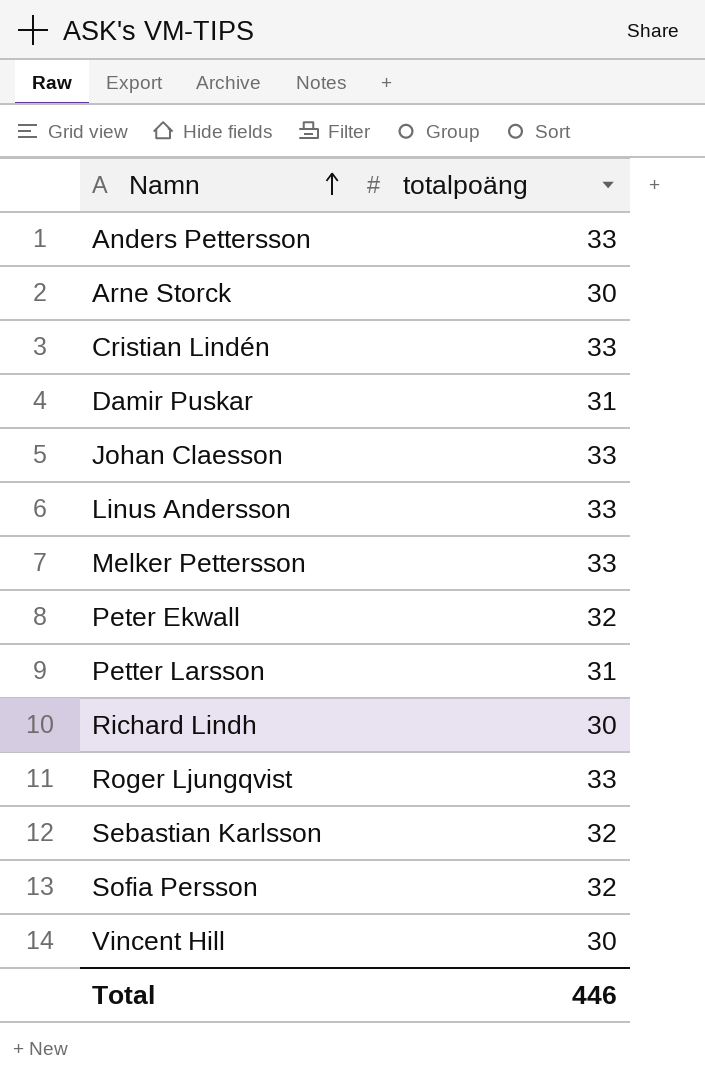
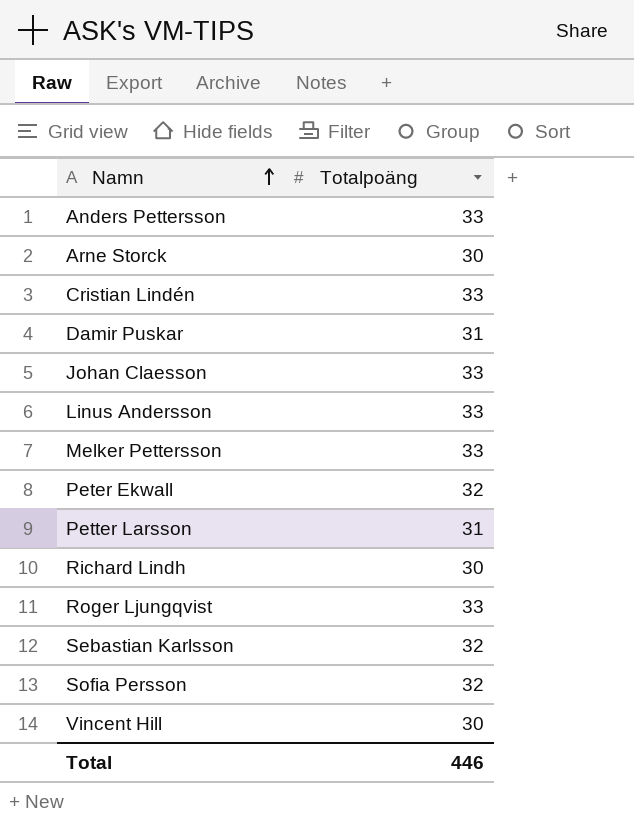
column name: totalpoäng -> Totalpoäng

